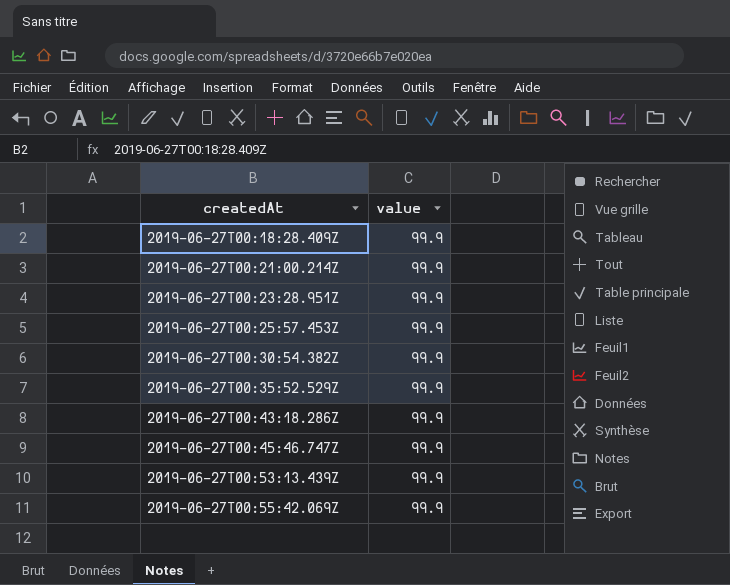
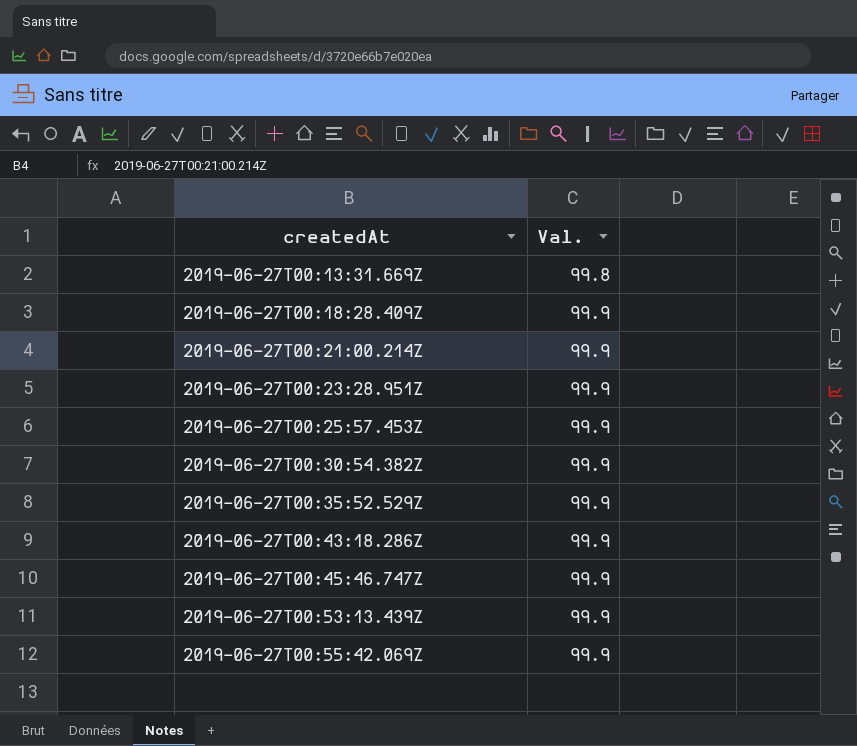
column name: value -> Val.
row 2019-06-27T00:13:31.669Z: none -> 99.8

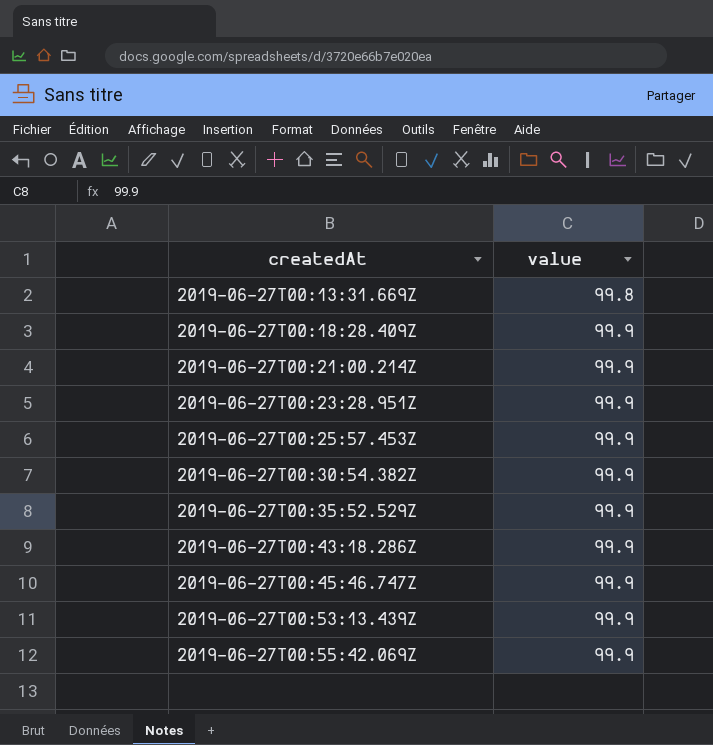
column name: Val. -> value

